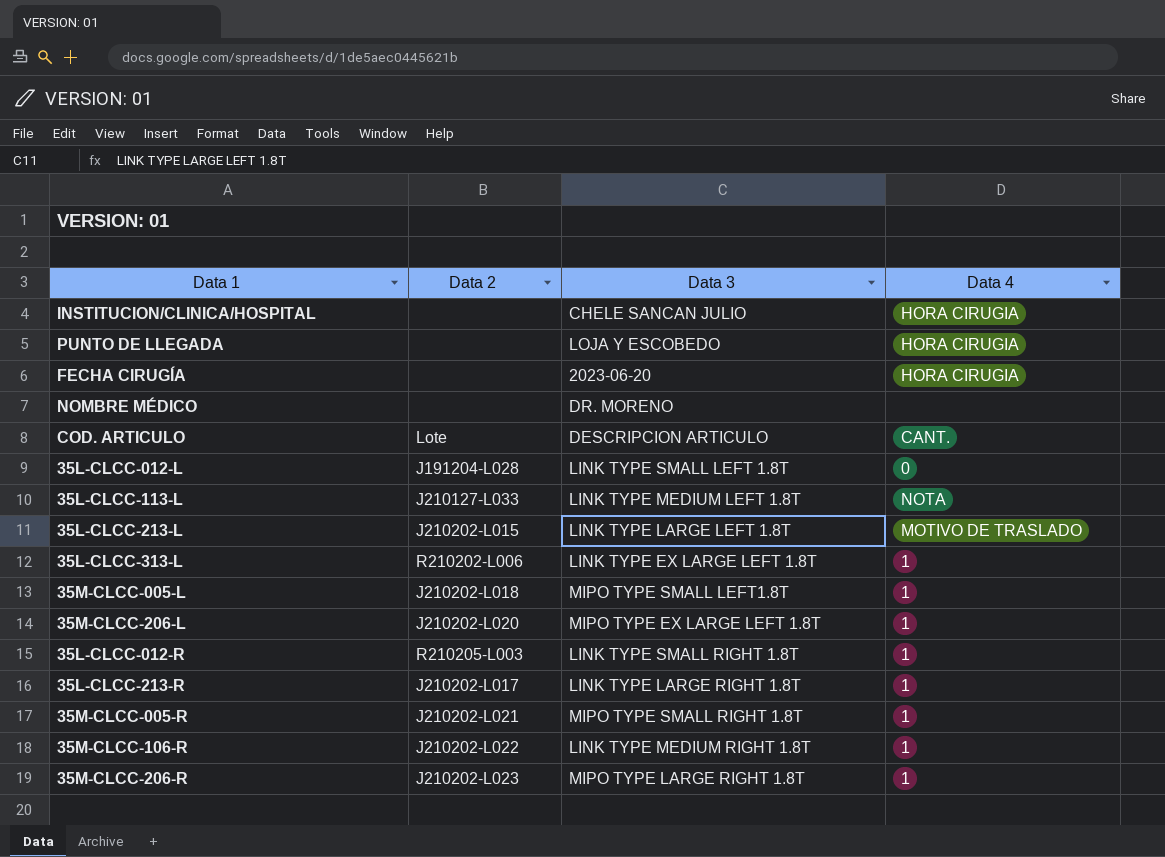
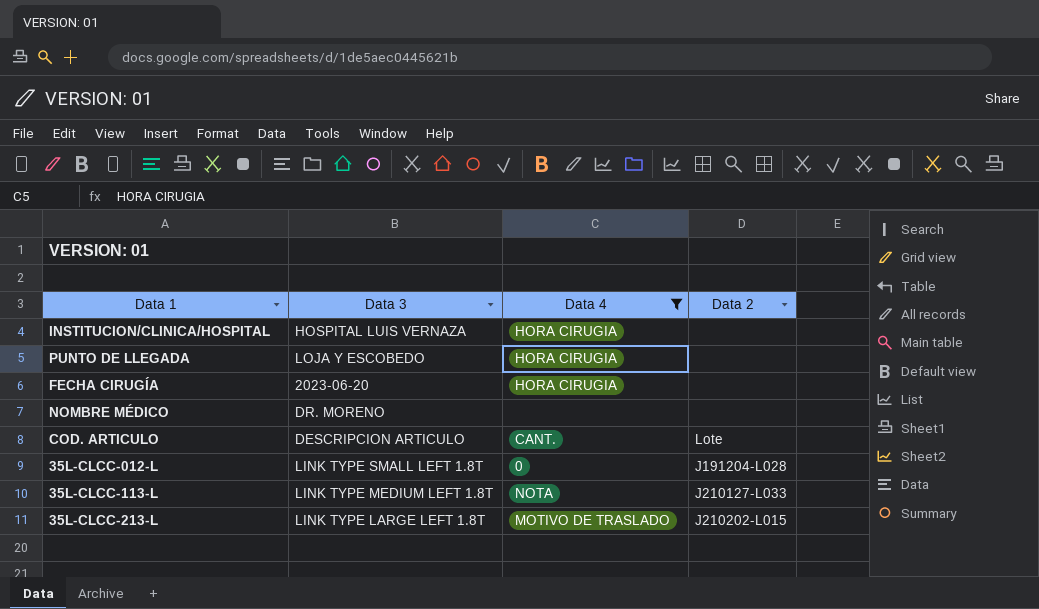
filter: none -> Data 4 != 1
column Data 2 | position: 2 -> 4
INSTITUCION/CLINICA/HOSPITAL | Data 3: CHELE SANCAN JULIO -> HOSPITAL LUIS VERNAZA

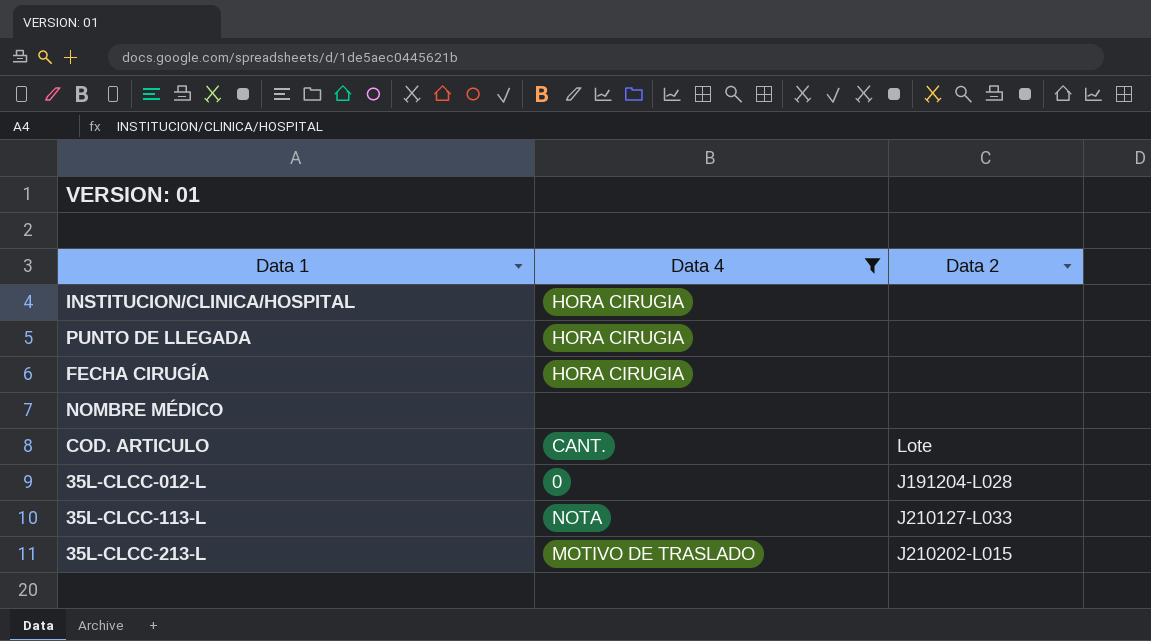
column Data 3 | position: 2 -> none

